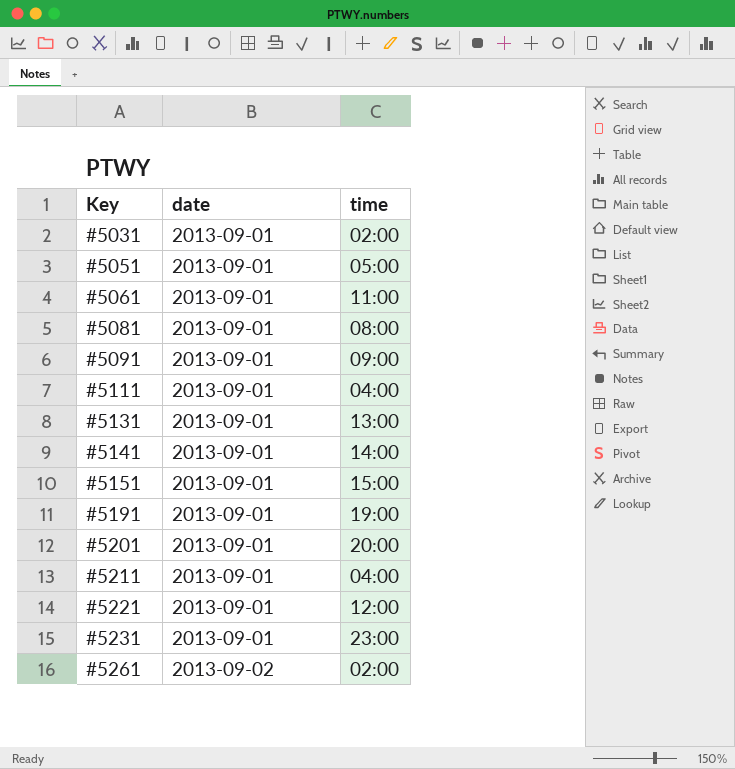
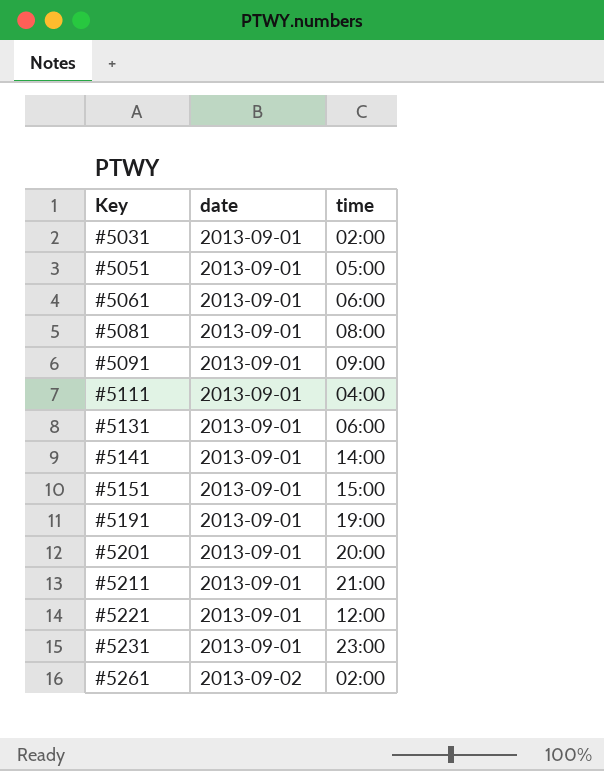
#5061 | time: 11:00 -> 06:00
#5131 | time: 13:00 -> 06:00
#5211 | time: 04:00 -> 21:00

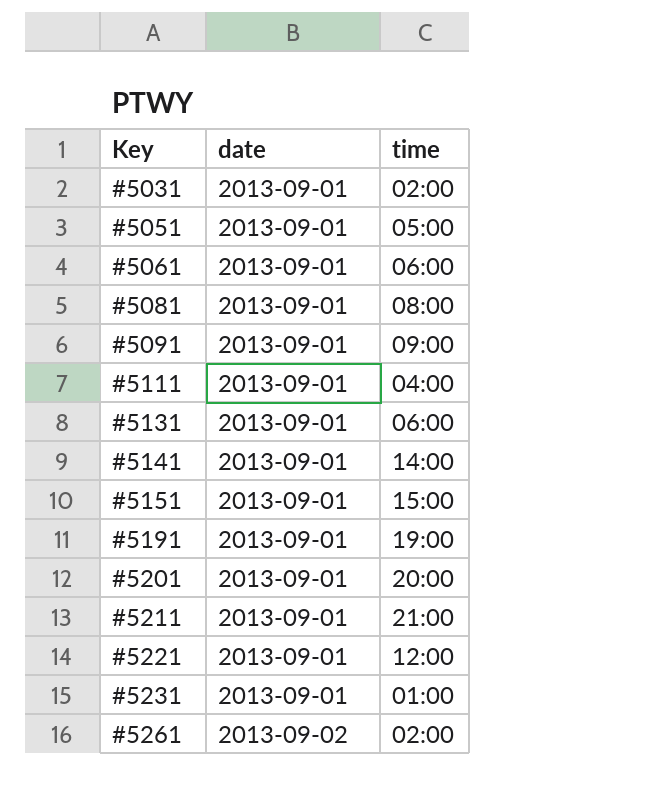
#5231 | time: 23:00 -> 01:00

